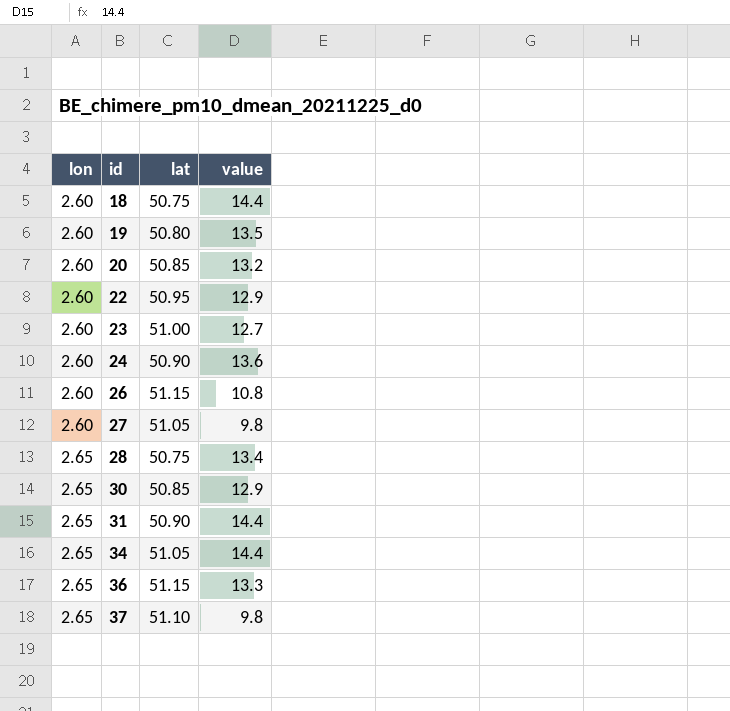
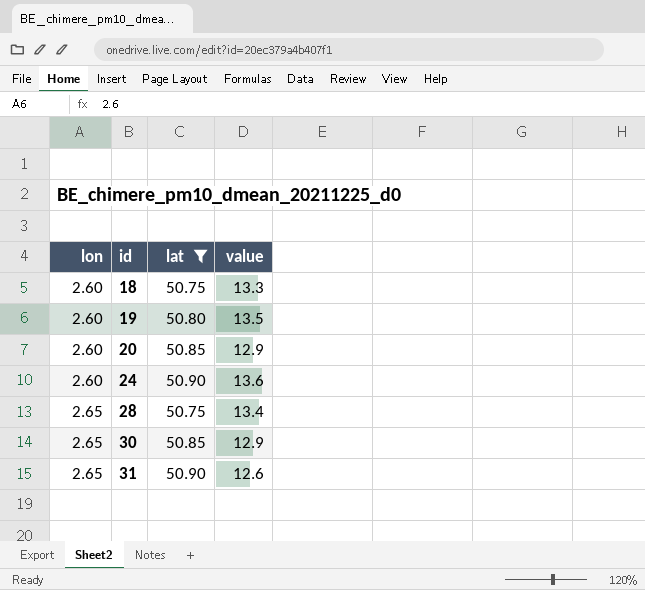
filter: none -> lat <= 50.90
18 | value: 14.4 -> 13.3
20 | value: 13.2 -> 12.9
31 | value: 14.4 -> 12.6

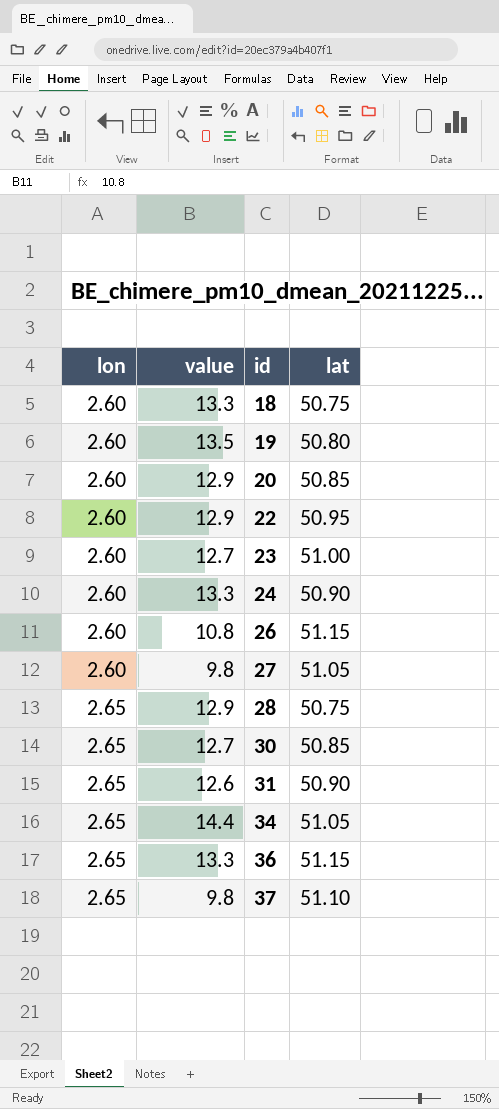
filter: lat <= 50.90 -> none
column value | position: 4 -> 2
24 | value: 13.6 -> 13.3
28 | value: 13.4 -> 12.9
30 | value: 12.9 -> 12.7

